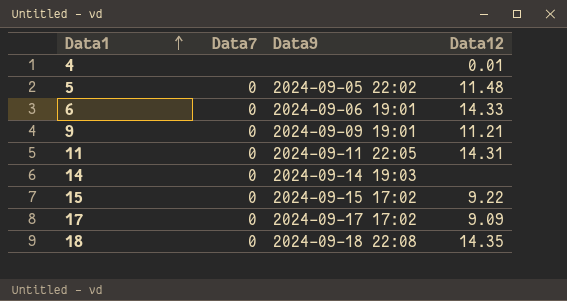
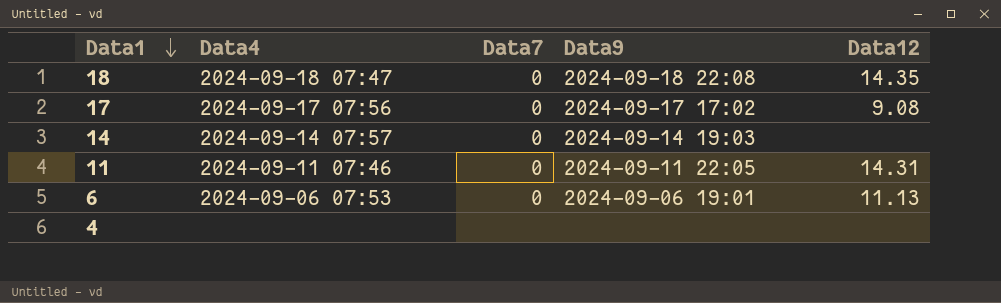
row order: Data1 ascending -> Data1 descending
column Data4 | position: none -> 2
row 5: 0 | 2024-09-05 22:02 | 11.48 -> none
row 9: 0 | 2024-09-09 19:01 | 11.21 -> none
row 15: 0 | 2024-09-15 17:02 | 9.22 -> none
17 | Data12: 9.09 -> 9.08
6 | Data12: 14.33 -> 11.13
4 | Data12: 0.01 -> none

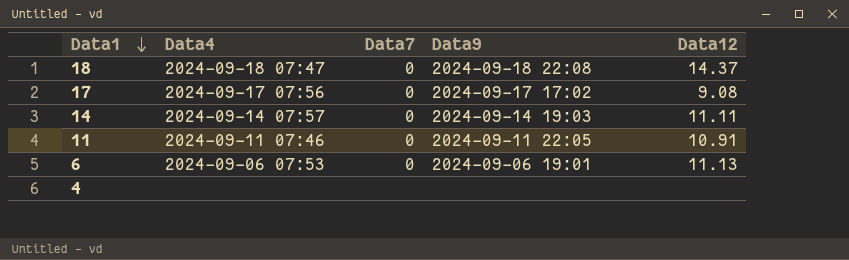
18 | Data12: 14.35 -> 14.37
14 | Data12: none -> 11.11
11 | Data12: 14.31 -> 10.91

